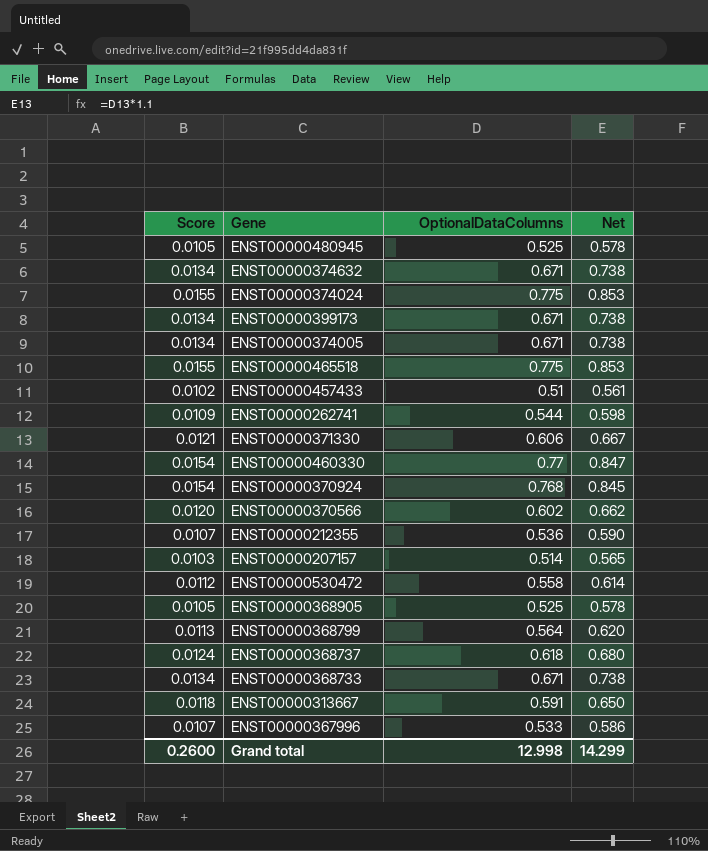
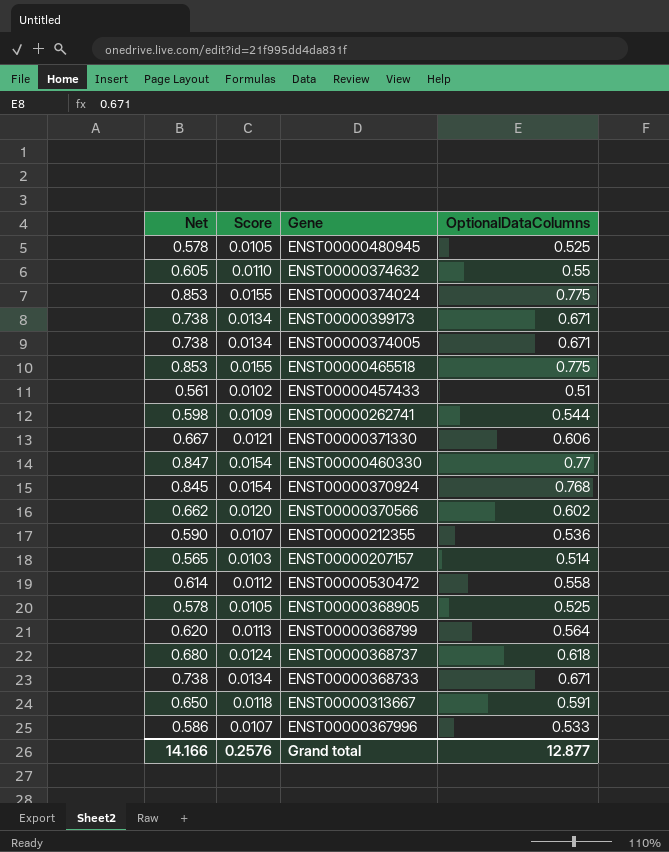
column Net | position: 4 -> 1
ENST00000374632 | Net: 0.738 -> 0.605
ENST00000374632 | Score: 0.0134 -> 0.0110
ENST00000374632 | OptionalDataColumns: 0.671 -> 0.55
Grand total | Net: 14.299 -> 14.166
Grand total | Score: 0.2600 -> 0.2576
Grand total | OptionalDataColumns: 12.998 -> 12.877

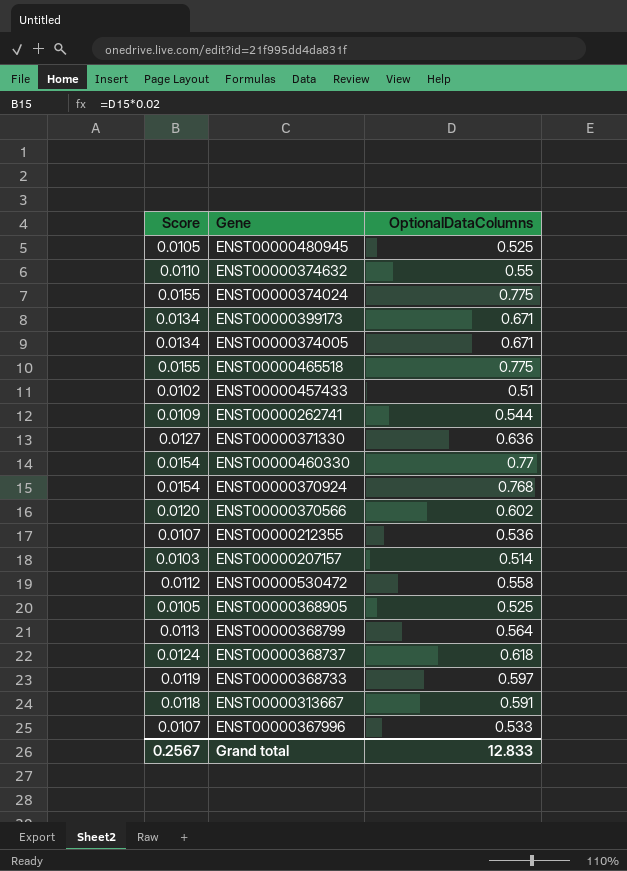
column Net | formula: [OptionalDataColumns] * 1.1 -> none
ENST00000371330 | Score: 0.0121 -> 0.0127
ENST00000371330 | OptionalDataColumns: 0.606 -> 0.636
ENST00000368733 | Score: 0.0134 -> 0.0119
ENST00000368733 | OptionalDataColumns: 0.671 -> 0.597
Grand total | Score: 0.2576 -> 0.2567
Grand total | OptionalDataColumns: 12.877 -> 12.833

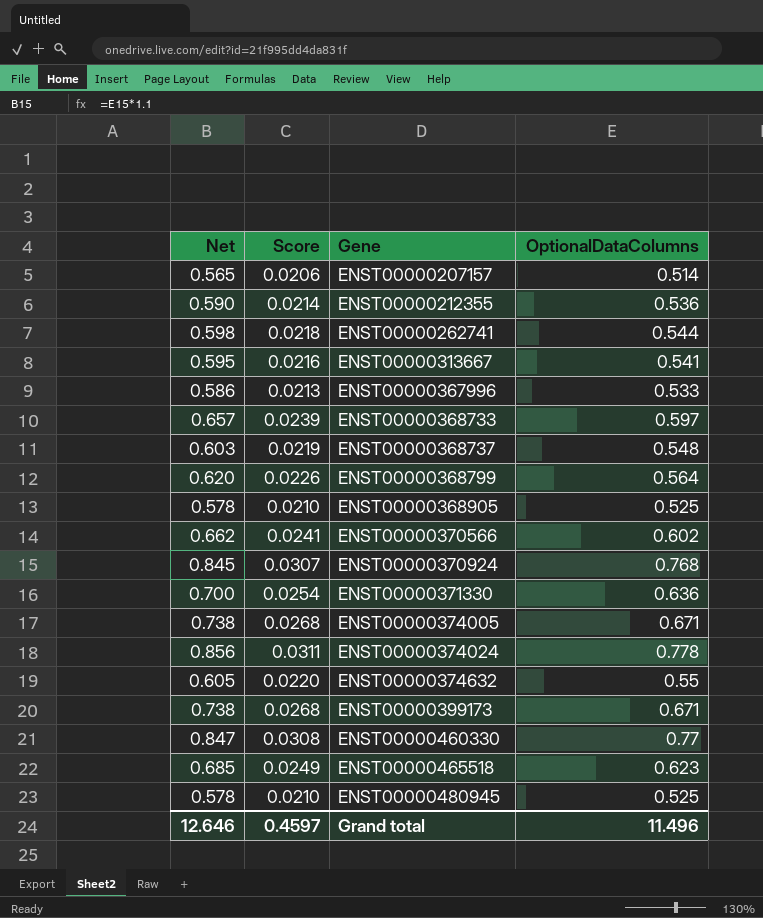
row order: none -> Gene ascending
column Net | formula: none -> [OptionalDataColumns] * 1.1
column Score | formula: [OptionalDataColumns] * 0.02 -> [OptionalDataColumns] * 0.04
row ENST00000457433: 0.0102 | 0.51 -> none
row ENST00000530472: 0.0112 | 0.558 -> none
ENST00000313667 | OptionalDataColumns: 0.591 -> 0.541
ENST00000368737 | OptionalDataColumns: 0.618 -> 0.548
ENST00000374024 | OptionalDataColumns: 0.775 -> 0.778
ENST00000465518 | OptionalDataColumns: 0.775 -> 0.623
Grand total | Score: 0.2567 -> 0.4597
Grand total | OptionalDataColumns: 12.833 -> 11.496

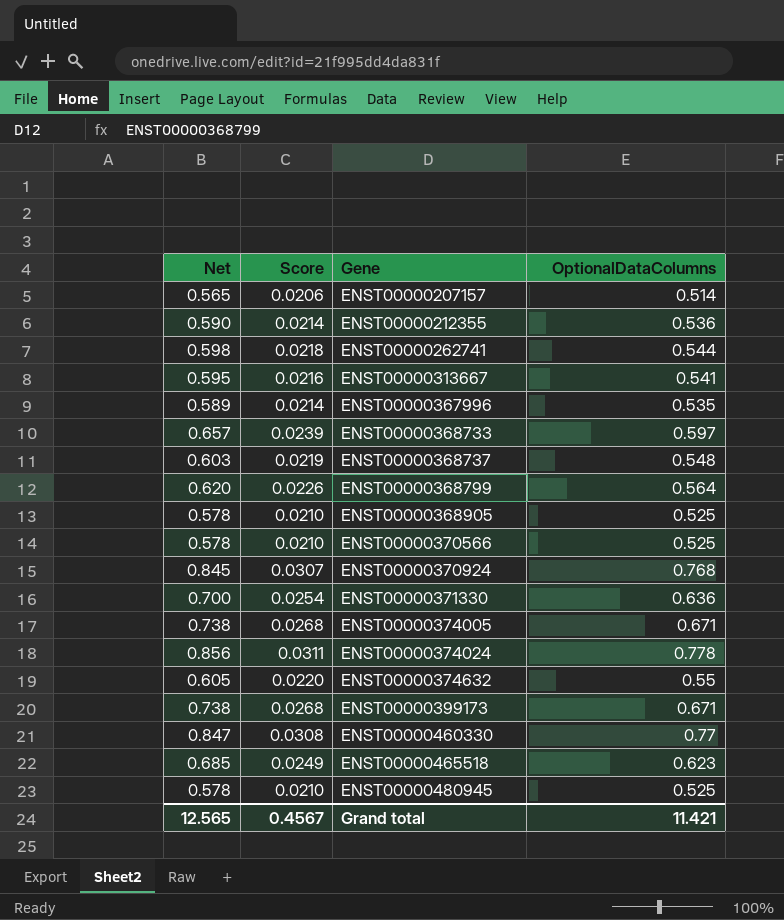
ENST00000367996 | Net: 0.586 -> 0.589
ENST00000367996 | Score: 0.0213 -> 0.0214
ENST00000367996 | OptionalDataColumns: 0.533 -> 0.535
ENST00000370566 | Net: 0.662 -> 0.578
ENST00000370566 | Score: 0.0241 -> 0.0210
ENST00000370566 | OptionalDataColumns: 0.602 -> 0.525
Grand total | Net: 12.646 -> 12.565
Grand total | Score: 0.4597 -> 0.4567
Grand total | OptionalDataColumns: 11.496 -> 11.421

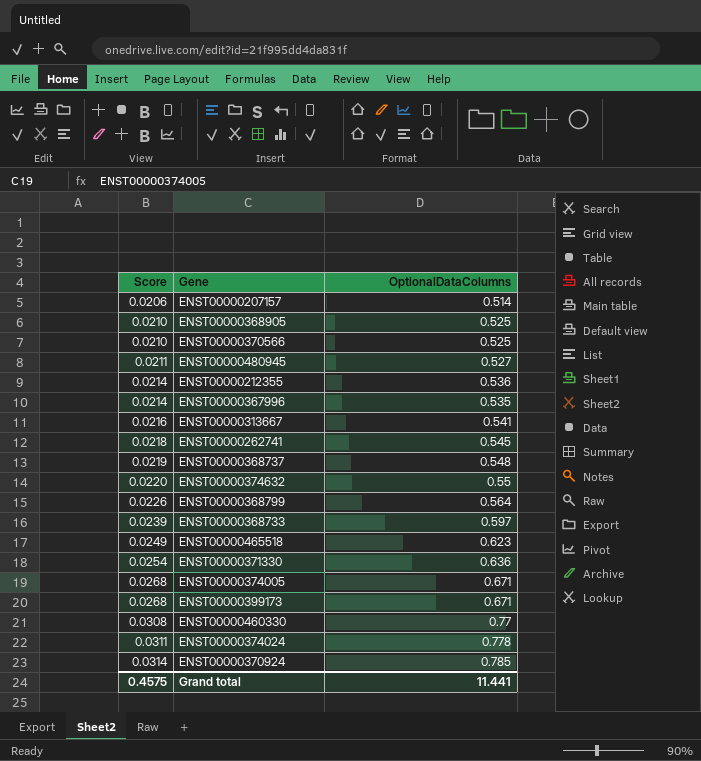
row order: Gene ascending -> Score ascending
column Net | formula: [OptionalDataColumns] * 1.1 -> none
ENST00000480945 | Score: 0.0210 -> 0.0211
ENST00000480945 | OptionalDataColumns: 0.525 -> 0.527
ENST00000262741 | OptionalDataColumns: 0.544 -> 0.545
ENST00000370924 | Score: 0.0307 -> 0.0314
ENST00000370924 | OptionalDataColumns: 0.768 -> 0.785
Grand total | Score: 0.4567 -> 0.4575
Grand total | OptionalDataColumns: 11.421 -> 11.441

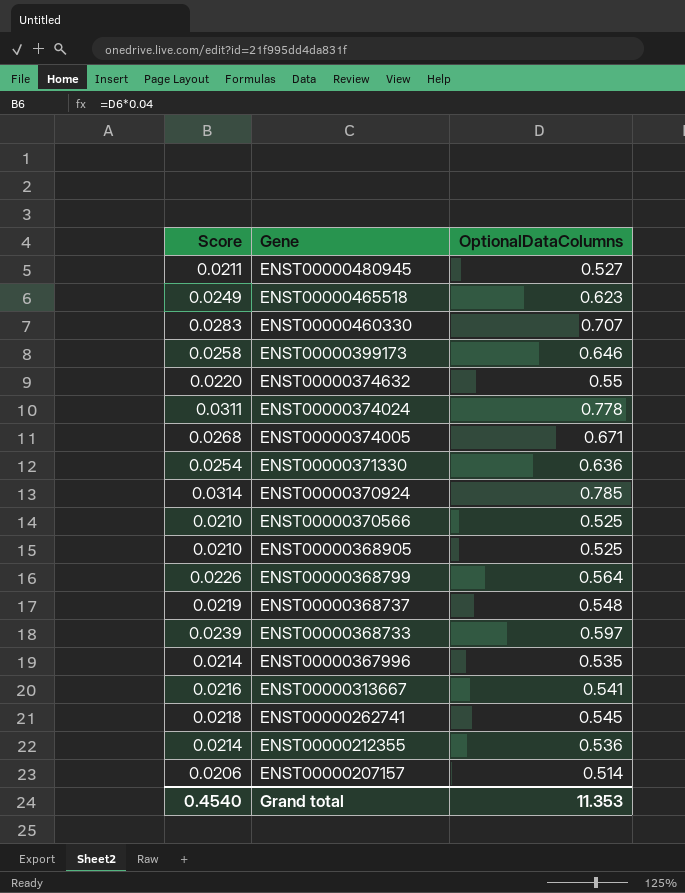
row order: Score ascending -> Gene descending
ENST00000460330 | Score: 0.0308 -> 0.0283
ENST00000460330 | OptionalDataColumns: 0.77 -> 0.707
ENST00000399173 | Score: 0.0268 -> 0.0258
ENST00000399173 | OptionalDataColumns: 0.671 -> 0.646
Grand total | Score: 0.4575 -> 0.4540
Grand total | OptionalDataColumns: 11.441 -> 11.353

